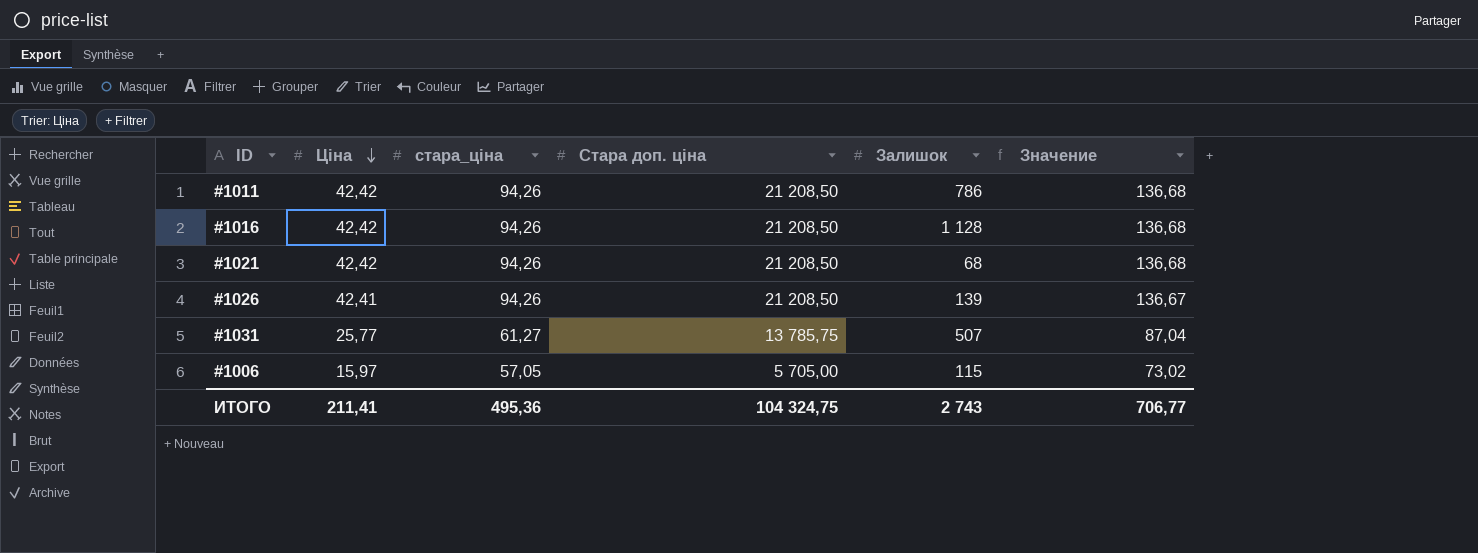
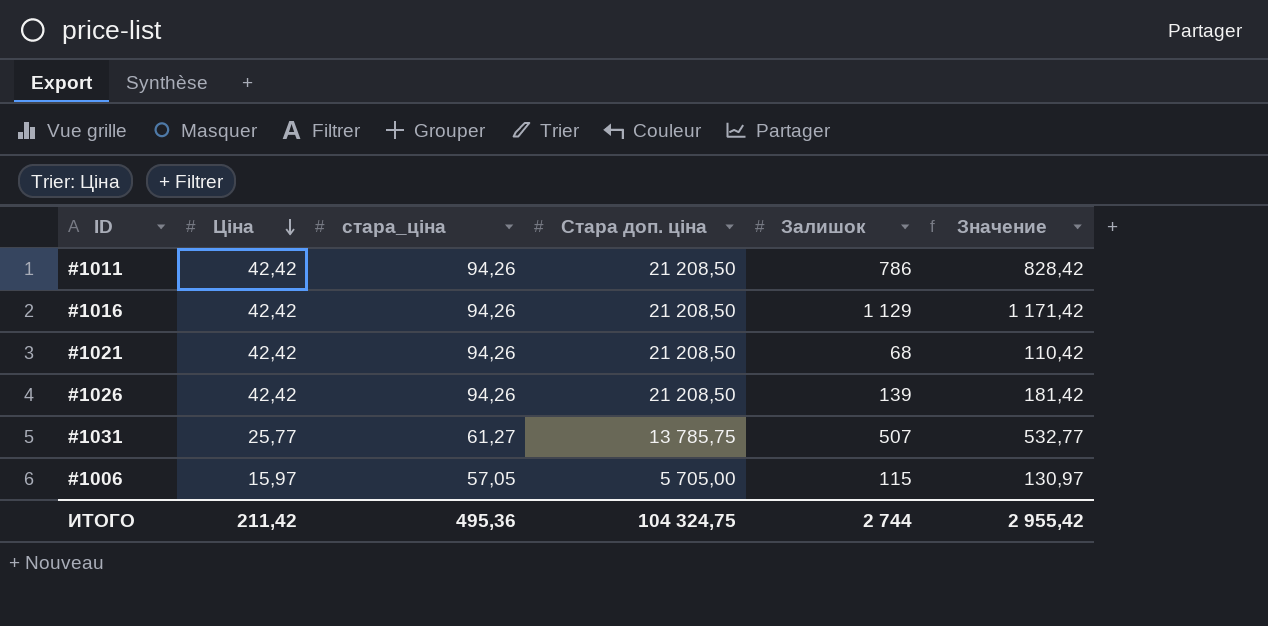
column Значение | formula: [Ціна] + [стара_ціна] -> [Ціна] + [Залишок]
#1016 | Залишок: 1 128 -> 1 129
#1026 | Ціна: 42,41 -> 42,42
ИТОГО | Ціна: 211,41 -> 211,42
ИТОГО | Залишок: 2 743 -> 2 744
ИТОГО | Значение: 706,77 -> 2 955,42

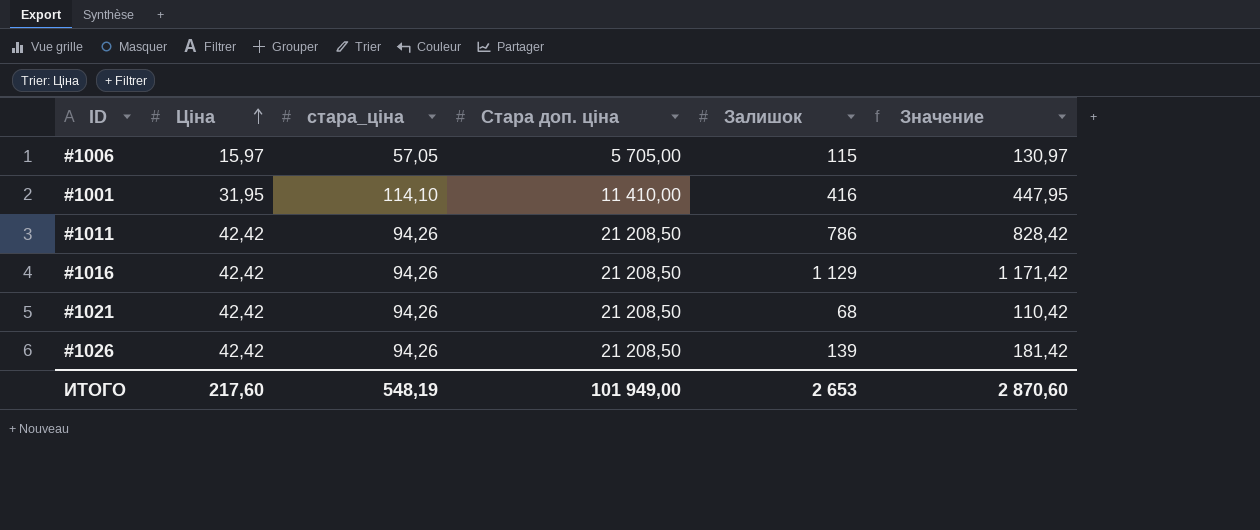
row order: Ціна descending -> Ціна ascending
row #1031: 25,77 | 61,27 | 13 785,75 | 507 | 532,77 -> none
row #1001: none -> 31,95 | 114,10 | 11 410,00 | 416 | 447,95
ИТОГО | Ціна: 211,42 -> 217,60
ИТОГО | стара_ціна: 495,36 -> 548,19
ИТОГО | Стара доп. ціна: 104 324,75 -> 101 949,00
ИТОГО | Залишок: 2 744 -> 2 653
ИТОГО | Значение: 2 955,42 -> 2 870,60

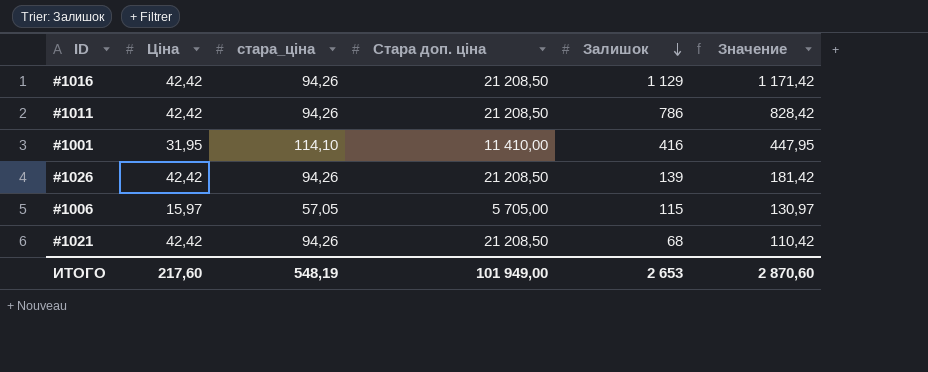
row order: Ціна ascending -> Залишок descending

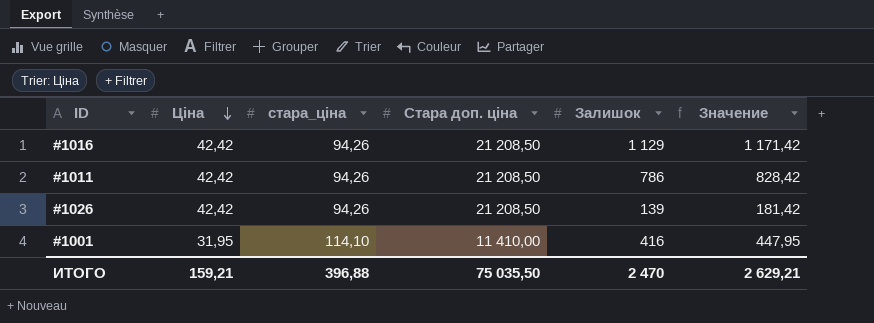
row order: Залишок descending -> Ціна descending
row #1006: 15,97 | 57,05 | 5 705,00 | 115 | 130,97 -> none
row #1021: 42,42 | 94,26 | 21 208,50 | 68 | 110,42 -> none
ИТОГО | Ціна: 217,60 -> 159,21
ИТОГО | стара_ціна: 548,19 -> 396,88
ИТОГО | Стара доп. ціна: 101 949,00 -> 75 035,50
ИТОГО | Залишок: 2 653 -> 2 470
ИТОГО | Значение: 2 870,60 -> 2 629,21

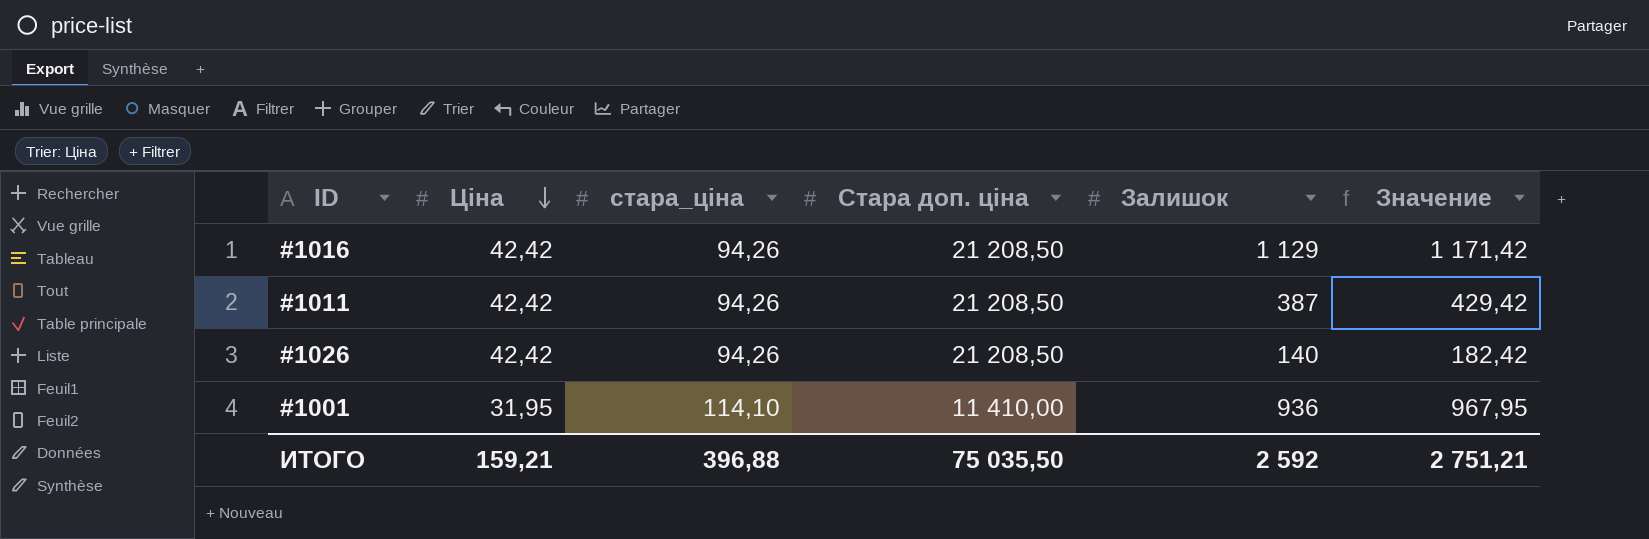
#1011 | Залишок: 786 -> 387
#1011 | Значение: 828,42 -> 429,42
#1026 | Залишок: 139 -> 140
#1026 | Значение: 181,42 -> 182,42
#1001 | Залишок: 416 -> 936
#1001 | Значение: 447,95 -> 967,95
ИТОГО | Залишок: 2 470 -> 2 592
ИТОГО | Значение: 2 629,21 -> 2 751,21

